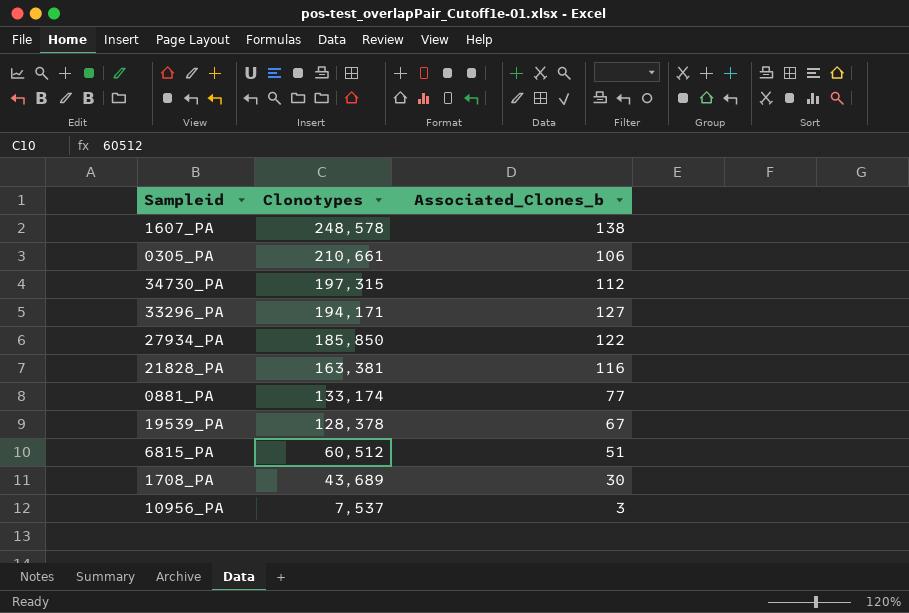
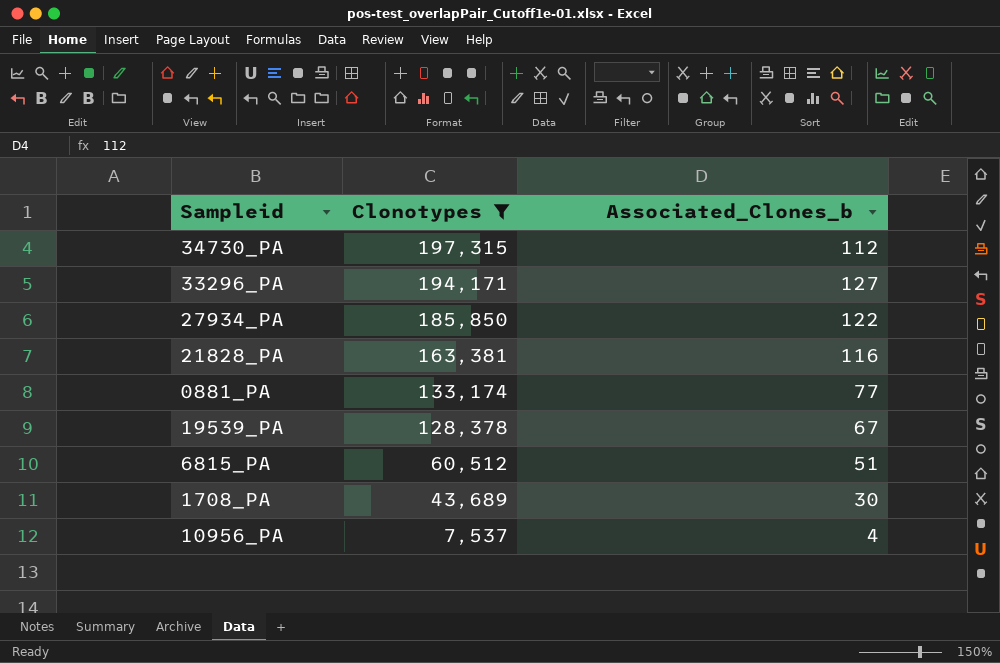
filter: none -> Clonotypes <= 197,315
10956_PA | Associated_Clones_b: 3 -> 4

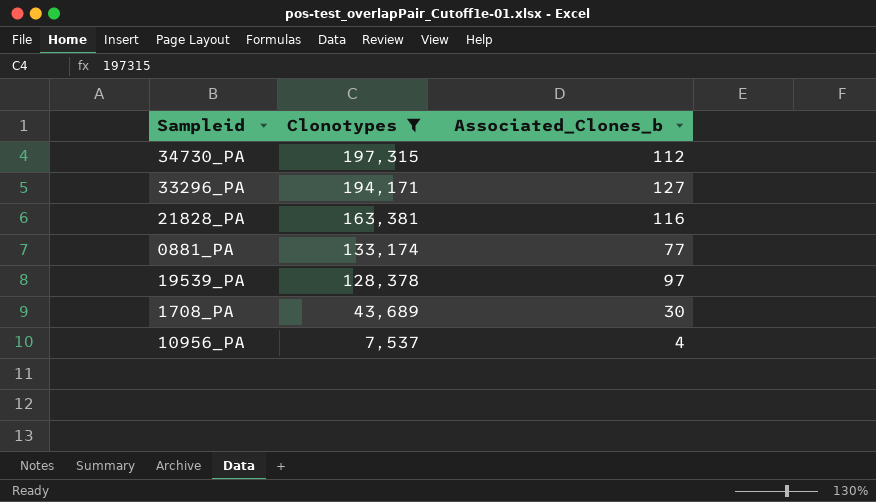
row 27934_PA: 185,850 | 122 -> none
row 6815_PA: 60,512 | 51 -> none
19539_PA | Associated_Clones_b: 67 -> 97

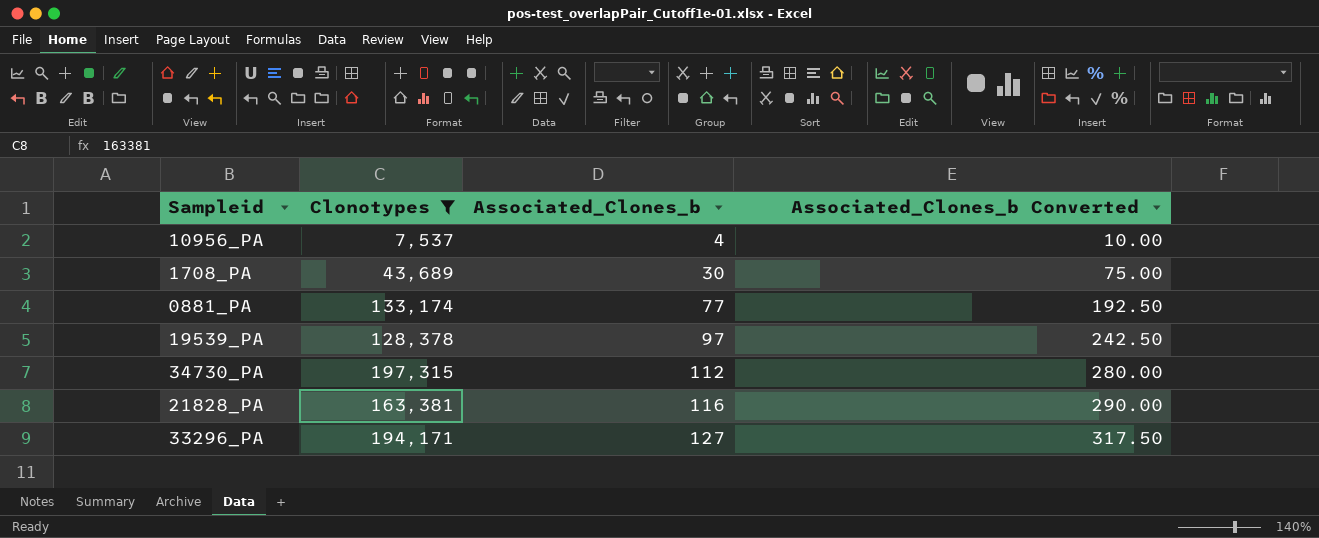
row order: Clonotypes descending -> Associated_Clones_b ascending
column Associated_Clones_b Converted | formula: none -> [Associated_Clones_b] * 2.5

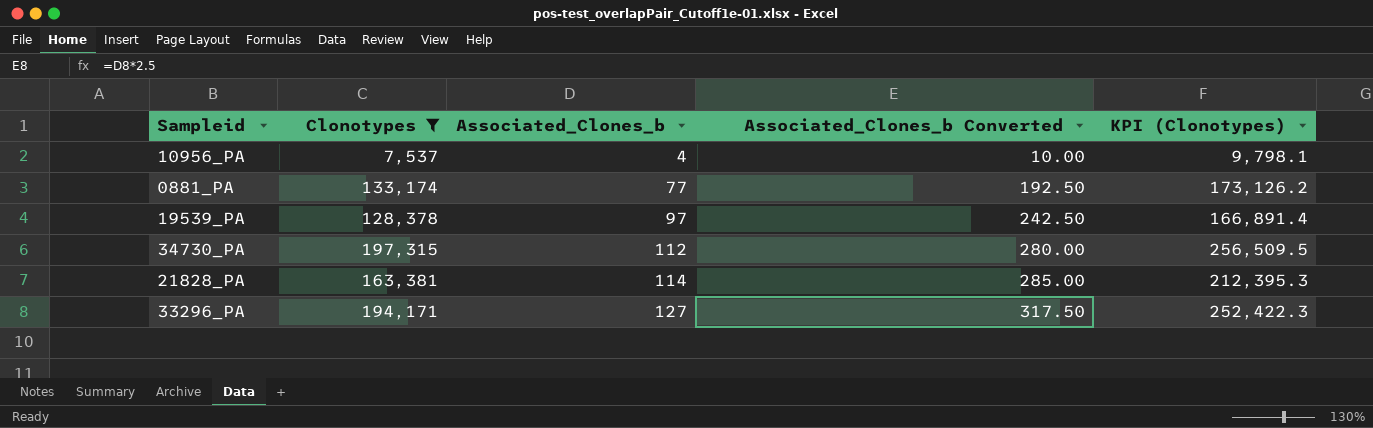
column KPI (Clonotypes) | formula: none -> [Clonotypes] * 1.3
row 1708_PA: 43,689 | 30 | 75.00 -> none
21828_PA | Associated_Clones_b: 116 -> 114
21828_PA | Associated_Clones_b Converted: 290.00 -> 285.00

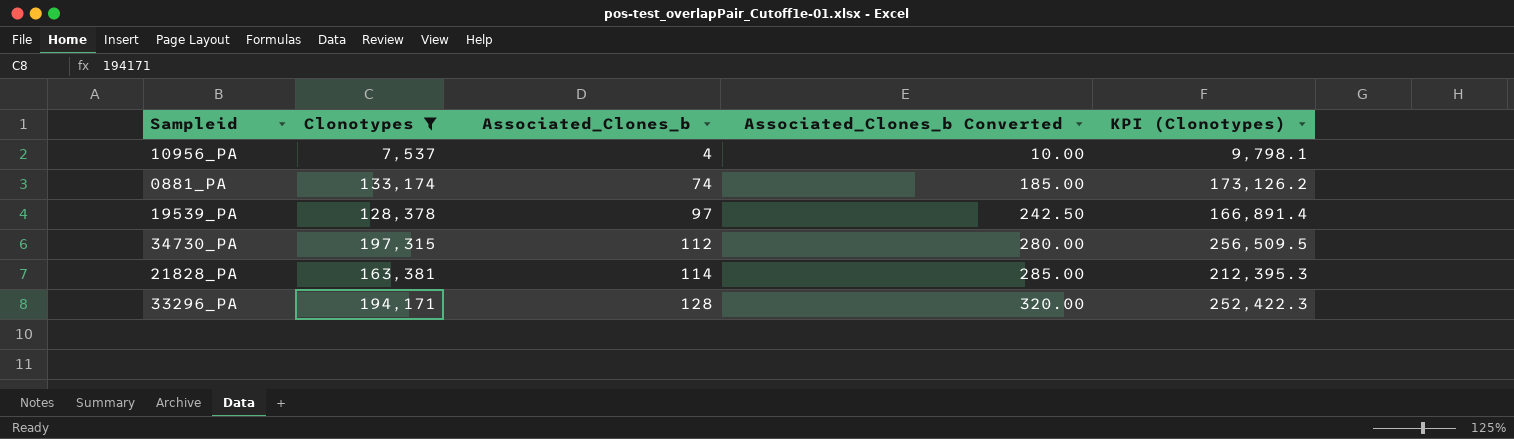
0881_PA | Associated_Clones_b: 77 -> 74
0881_PA | Associated_Clones_b Converted: 192.50 -> 185.00
33296_PA | Associated_Clones_b: 127 -> 128
33296_PA | Associated_Clones_b Converted: 317.50 -> 320.00

